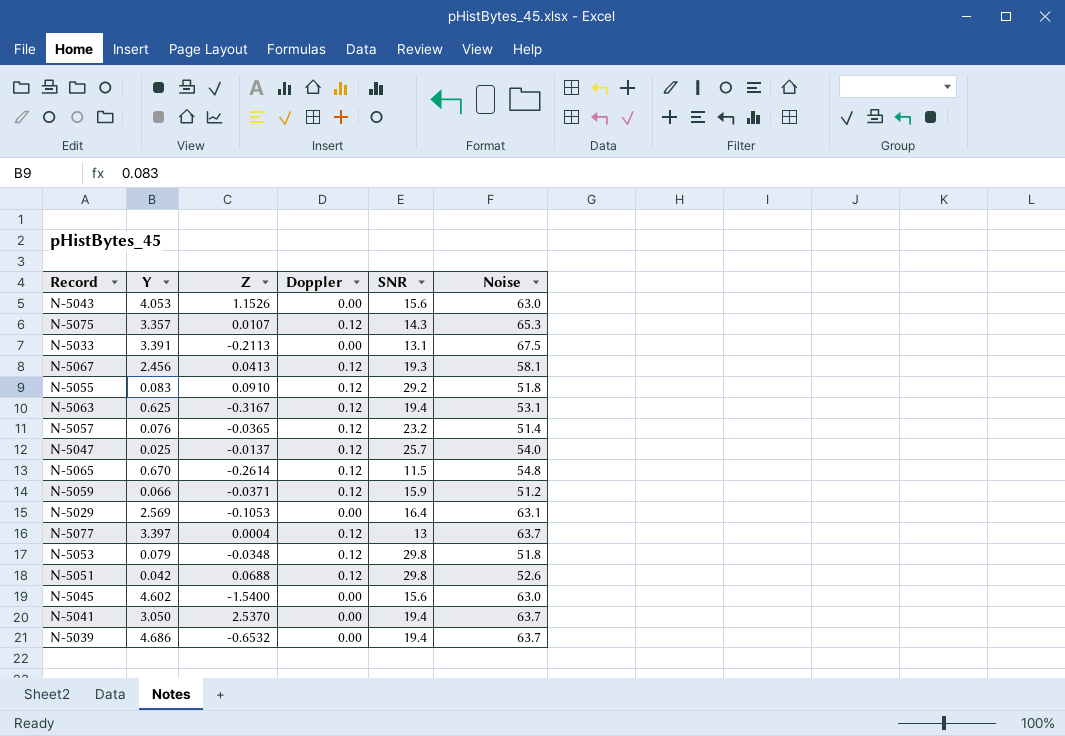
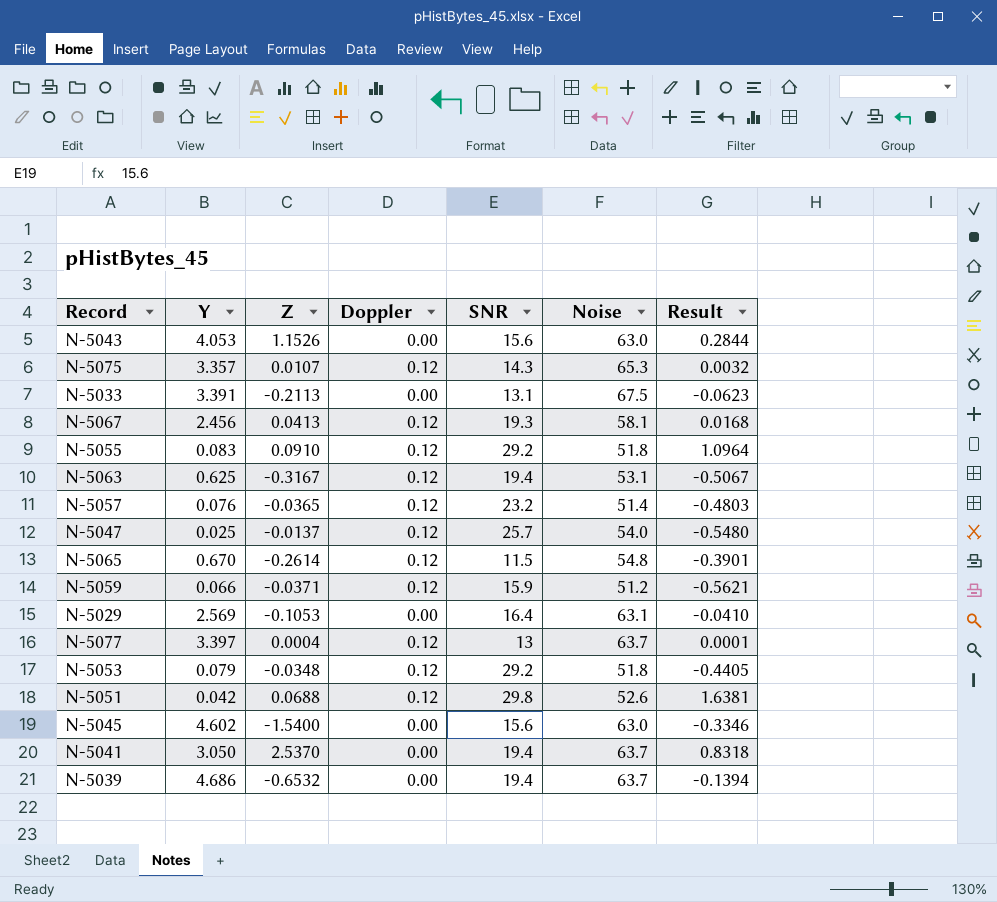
column Result | formula: none -> [Z] / [Y]
N-5053 | SNR: 29.8 -> 29.2

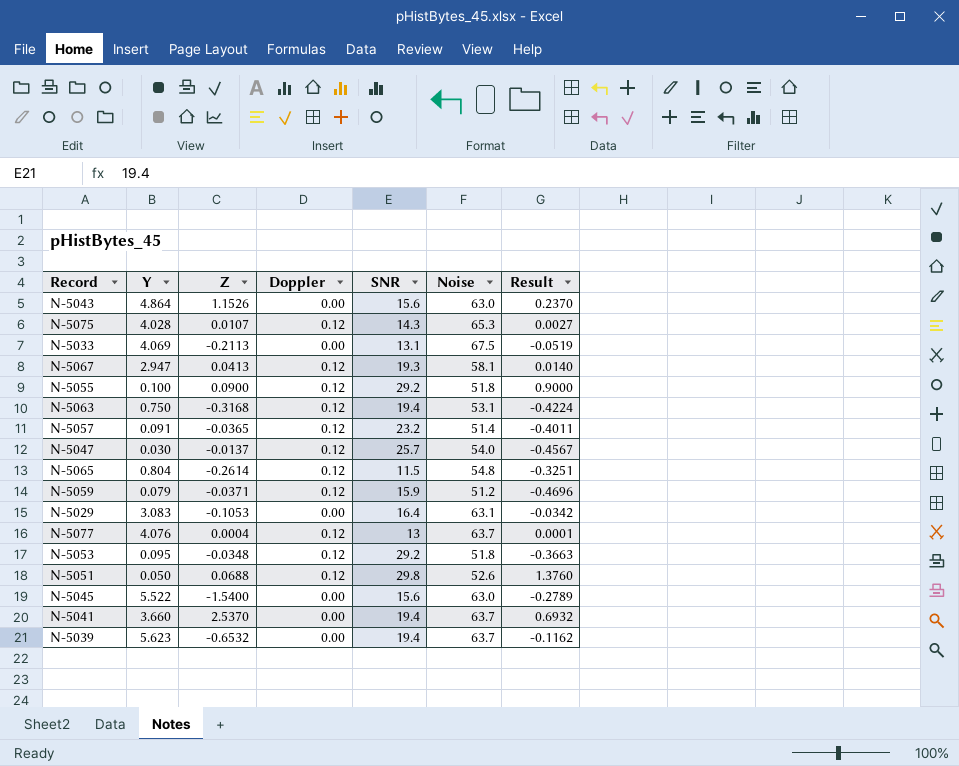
N-5043 | Y: 4.053 -> 4.864
N-5043 | Result: 0.2844 -> 0.2370
N-5075 | Y: 3.357 -> 4.028
N-5075 | Result: 0.0032 -> 0.0027
N-5033 | Y: 3.391 -> 4.069
N-5033 | Result: -0.0623 -> -0.0519
N-5067 | Y: 2.456 -> 2.947
N-5067 | Result: 0.0168 -> 0.0140
N-5055 | Y: 0.083 -> 0.100
N-5055 | Z: 0.0910 -> 0.0900
N-5055 | Result: 1.0964 -> 0.9000
N-5063 | Y: 0.625 -> 0.750
N-5063 | Z: -0.3167 -> -0.3168
N-5063 | Result: -0.5067 -> -0.4224
N-5057 | Y: 0.076 -> 0.091
N-5057 | Result: -0.4803 -> -0.4011
N-5047 | Y: 0.025 -> 0.030
N-5047 | Result: -0.5480 -> -0.4567
N-5065 | Y: 0.670 -> 0.804
N-5065 | Result: -0.3901 -> -0.3251
N-5059 | Y: 0.066 -> 0.079
N-5059 | Result: -0.5621 -> -0.4696
N-5029 | Y: 2.569 -> 3.083
N-5029 | Result: -0.0410 -> -0.0342
N-5077 | Y: 3.397 -> 4.076
N-5053 | Y: 0.079 -> 0.095
N-5053 | Result: -0.4405 -> -0.3663
N-5051 | Y: 0.042 -> 0.050
N-5051 | Result: 1.6381 -> 1.3760
N-5045 | Y: 4.602 -> 5.522
N-5045 | Result: -0.3346 -> -0.2789
N-5041 | Y: 3.050 -> 3.660
N-5041 | Result: 0.8318 -> 0.6932
N-5039 | Y: 4.686 -> 5.623
N-5039 | Result: -0.1394 -> -0.1162

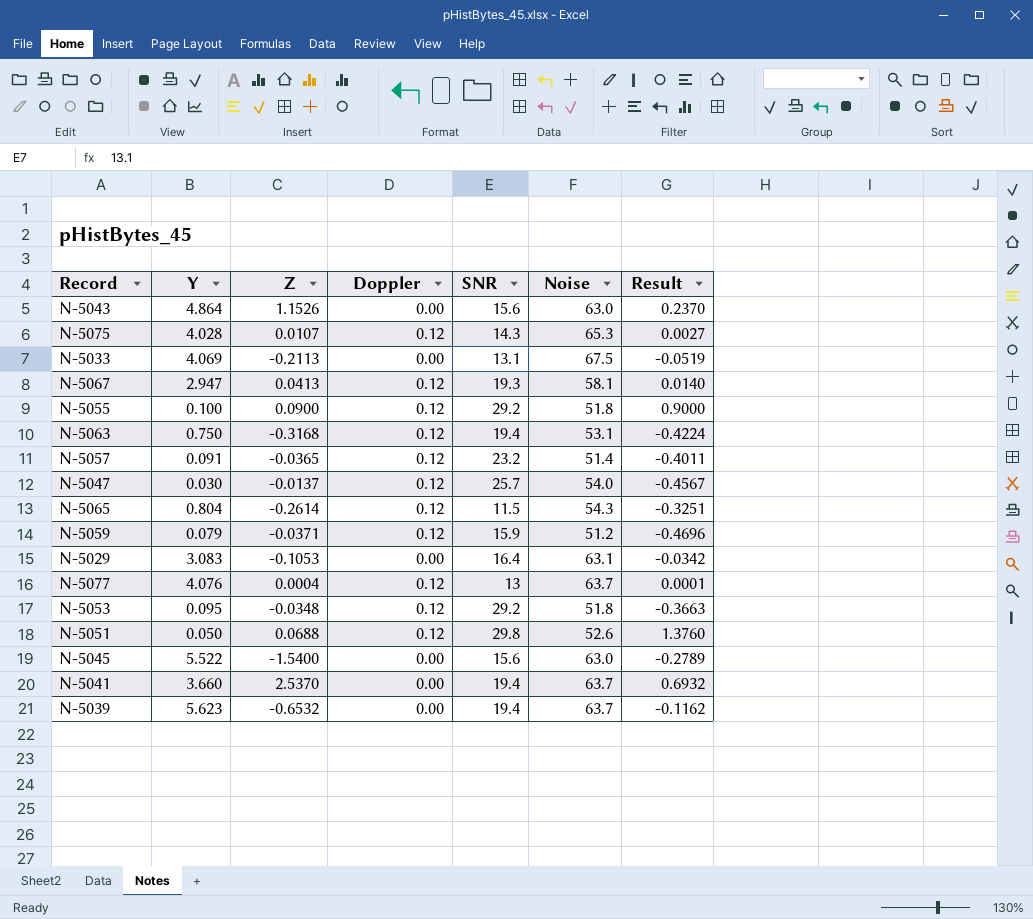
N-5065 | Noise: 54.8 -> 54.3

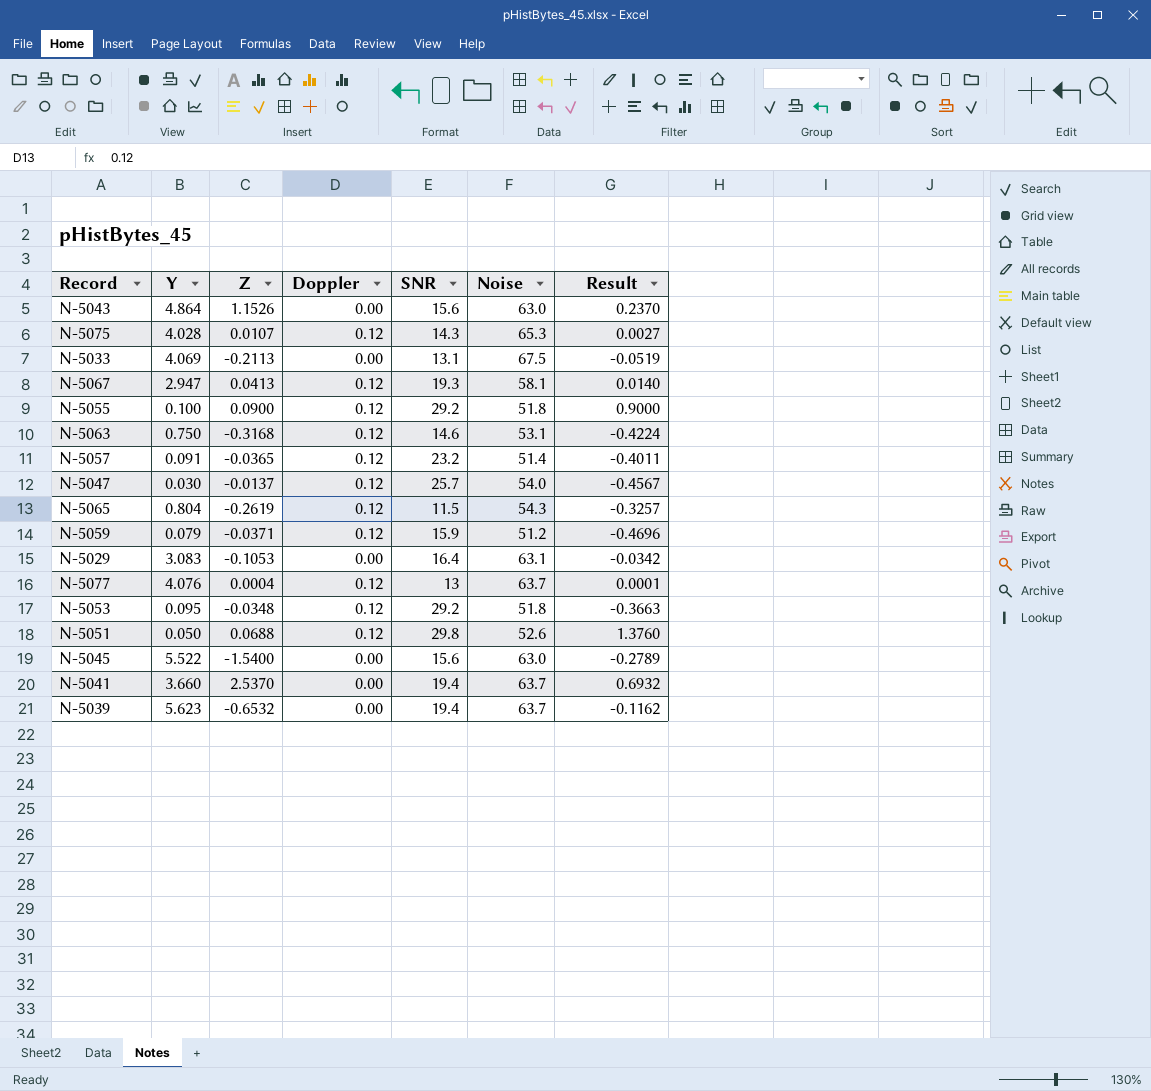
N-5063 | SNR: 19.4 -> 14.6
N-5065 | Z: -0.2614 -> -0.2619
N-5065 | Result: -0.3251 -> -0.3257

